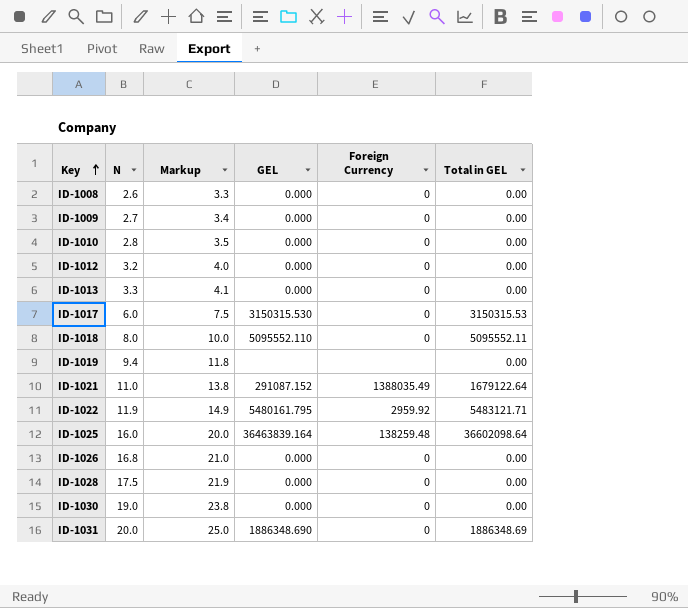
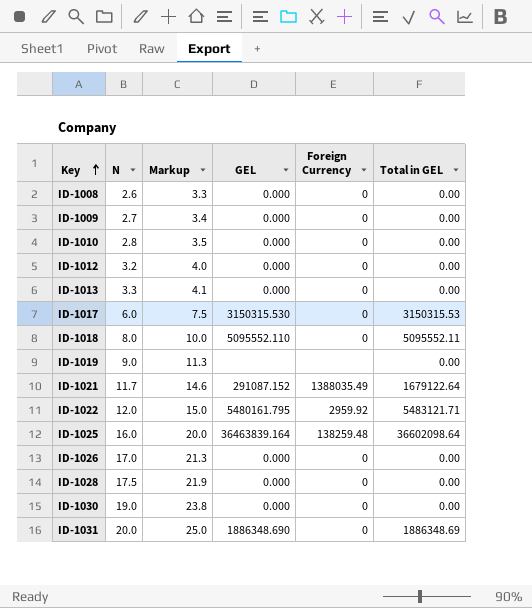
ID-1019 | N: 9.4 -> 9.0
ID-1019 | Markup: 11.8 -> 11.3
ID-1021 | N: 11.0 -> 11.7
ID-1021 | Markup: 13.8 -> 14.6
ID-1022 | N: 11.9 -> 12.0
ID-1022 | Markup: 14.9 -> 15.0
ID-1026 | N: 16.8 -> 17.0
ID-1026 | Markup: 21.0 -> 21.3

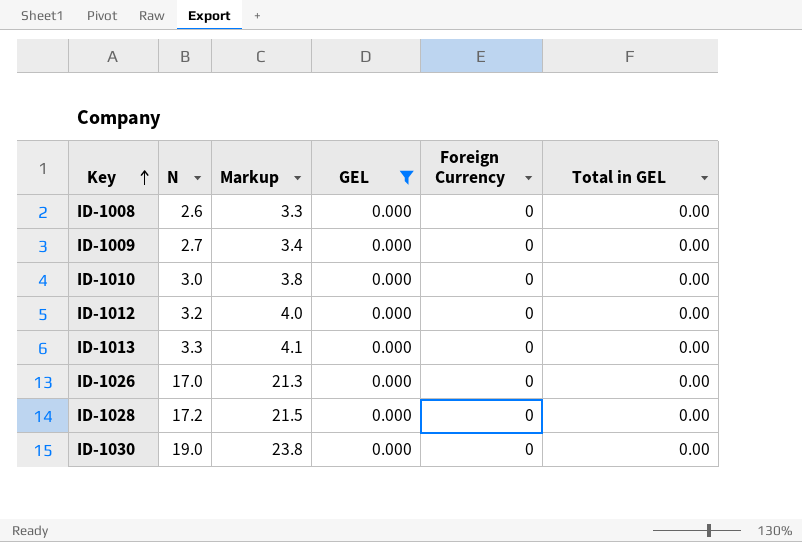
filter: none -> GEL = 0.000
ID-1010 | N: 2.8 -> 3.0
ID-1010 | Markup: 3.5 -> 3.8
ID-1028 | N: 17.5 -> 17.2
ID-1028 | Markup: 21.9 -> 21.5

